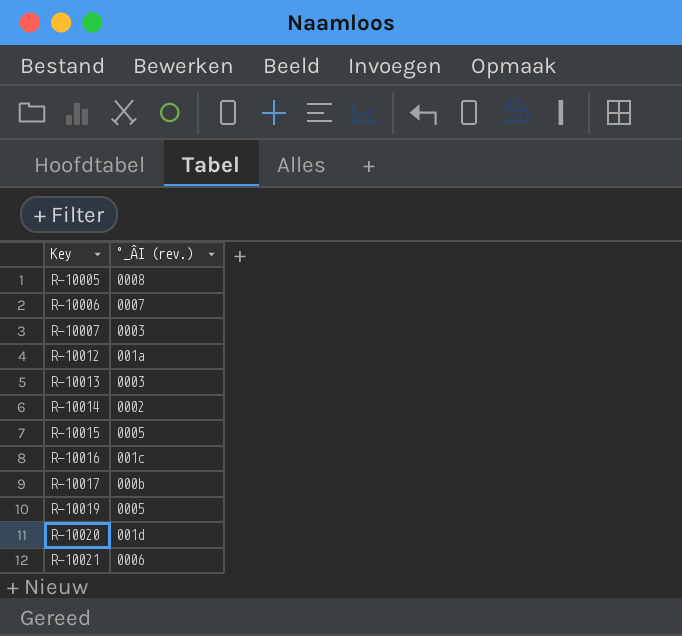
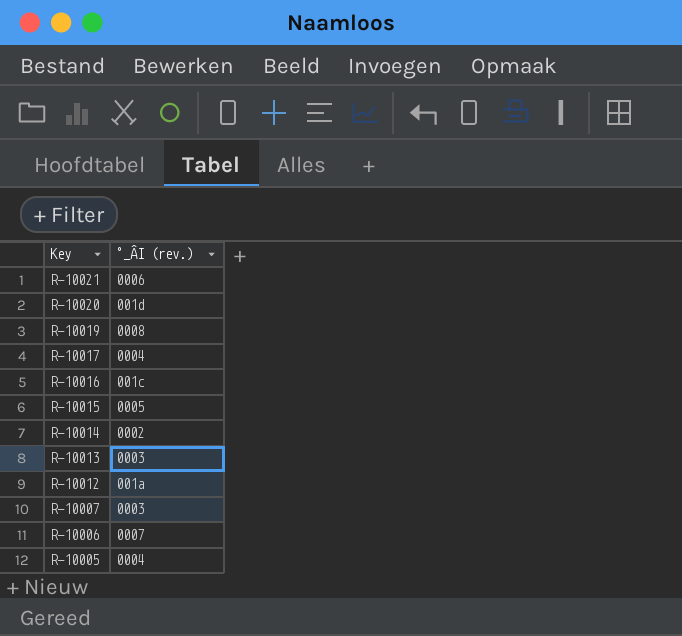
row order: Key ascending -> Key descending
R-10019 | °_ÂI (rev.): 0005 -> 0008
R-10017 | °_ÂI (rev.): 000b -> 0004
R-10005 | °_ÂI (rev.): 0008 -> 0004

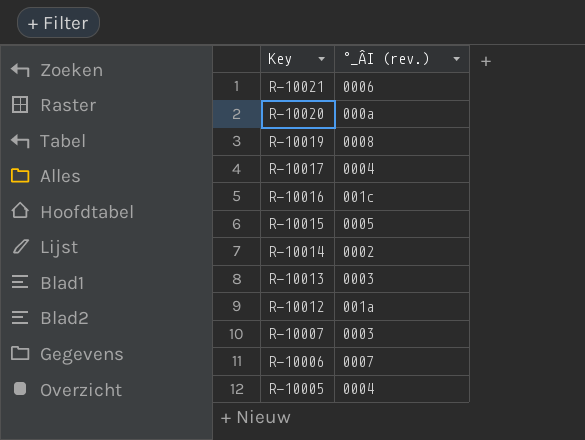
R-10020 | °_ÂI (rev.): 001d -> 000a

